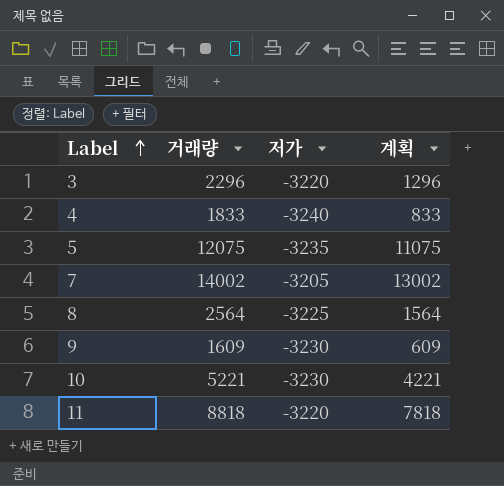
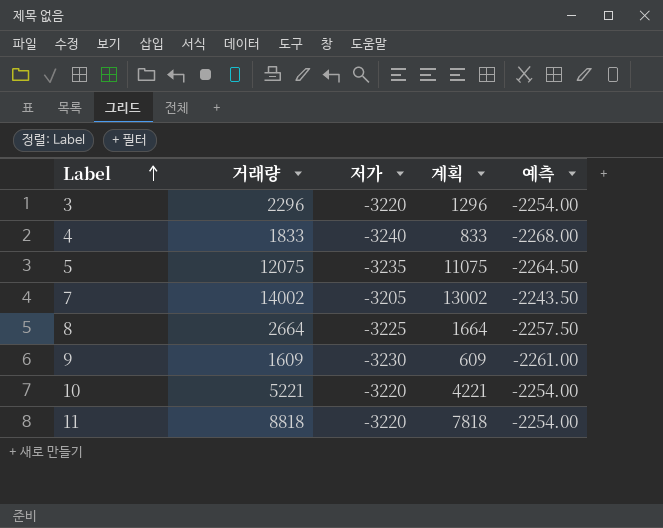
column 예측 | formula: none -> [저가] * 0.7
8 | 거래량: 2564 -> 2664
8 | 계획: 1564 -> 1664
10 | 저가: -3230 -> -3220

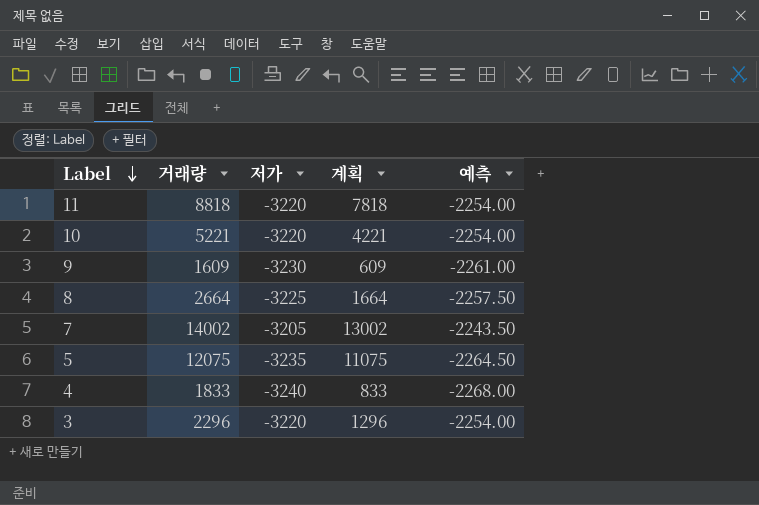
row order: Label ascending -> Label descending

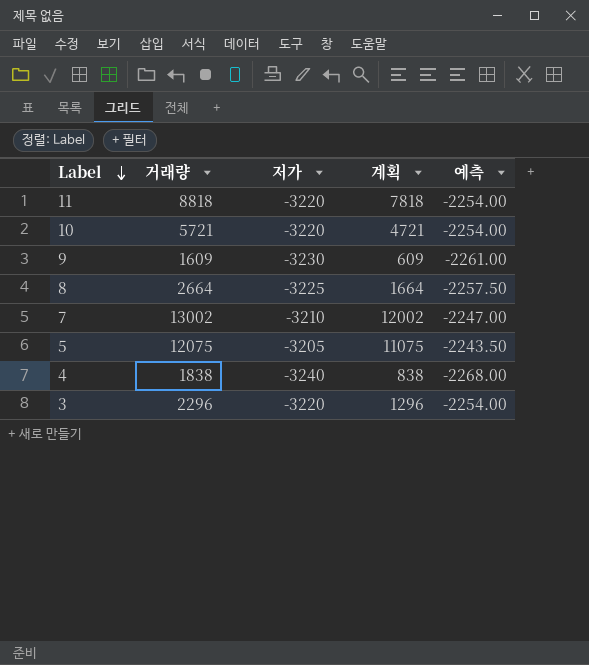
10 | 거래량: 5221 -> 5721
10 | 계획: 4221 -> 4721
7 | 거래량: 14002 -> 13002
7 | 저가: -3205 -> -3210
7 | 계획: 13002 -> 12002
7 | 예측: -2243.50 -> -2247.00
5 | 저가: -3235 -> -3205
5 | 예측: -2264.50 -> -2243.50
4 | 거래량: 1833 -> 1838
4 | 계획: 833 -> 838

